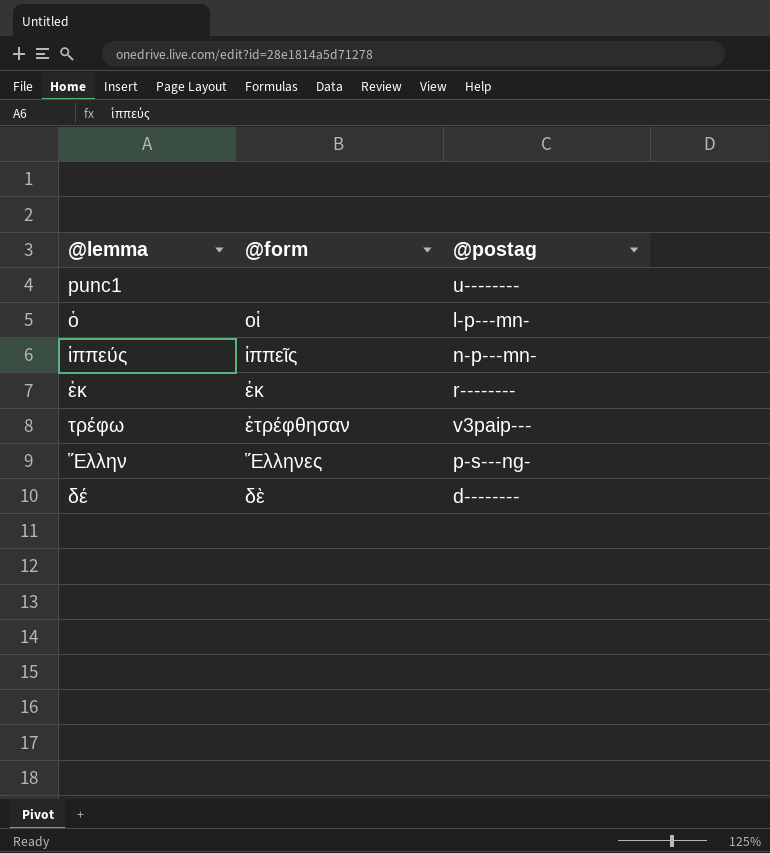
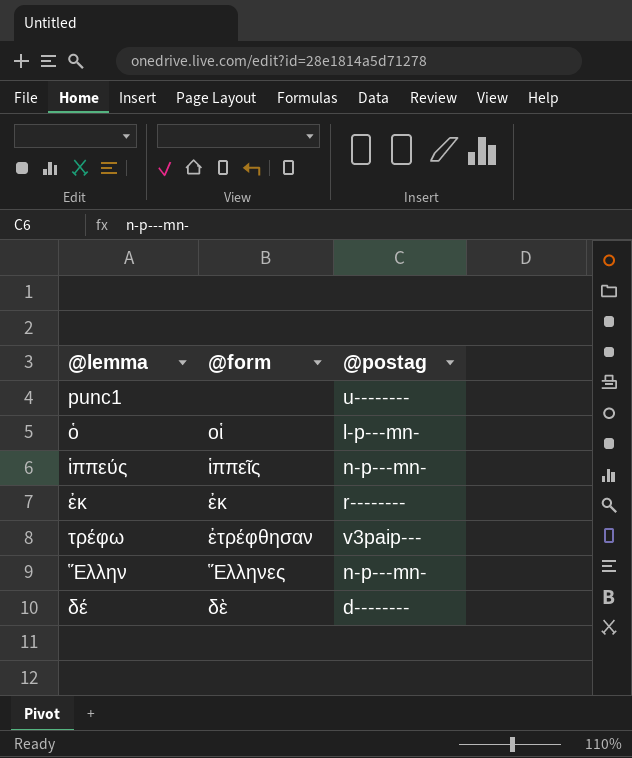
Ἕλλην | @postag: p-s---ng- -> n-p---mn-

